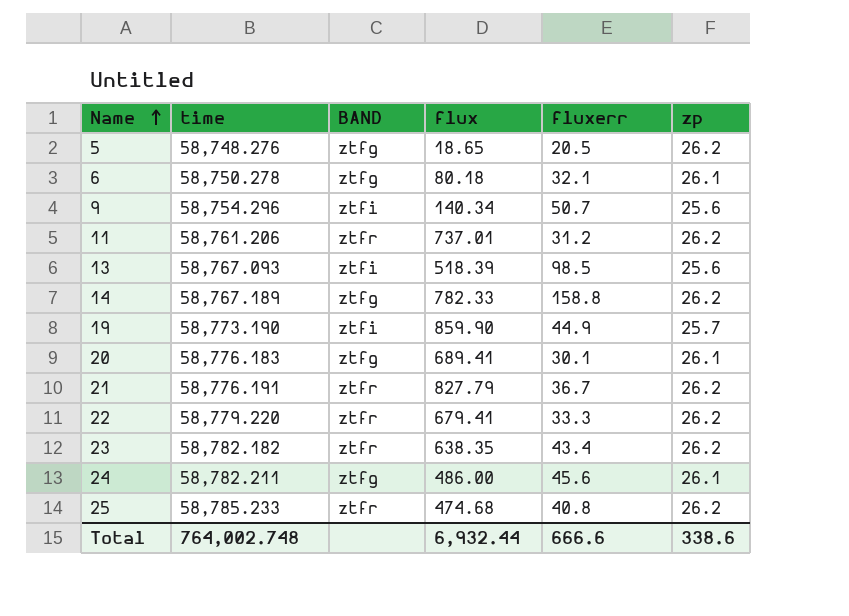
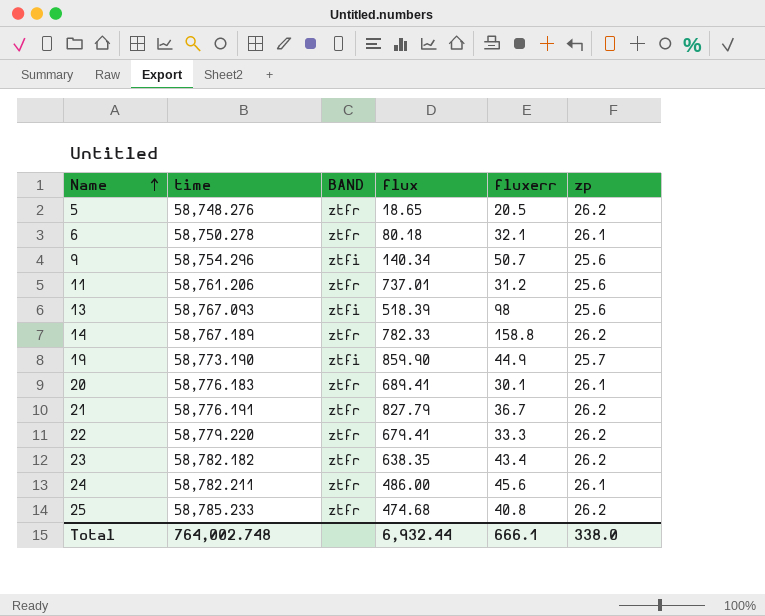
5 | BAND: ztfg -> ztfr
6 | BAND: ztfg -> ztfr
11 | zp: 26.2 -> 25.6
13 | fluxerr: 98.5 -> 98
14 | BAND: ztfg -> ztfr
20 | BAND: ztfg -> ztfr
24 | BAND: ztfg -> ztfr
Total | fluxerr: 666.6 -> 666.1
Total | zp: 338.6 -> 338.0

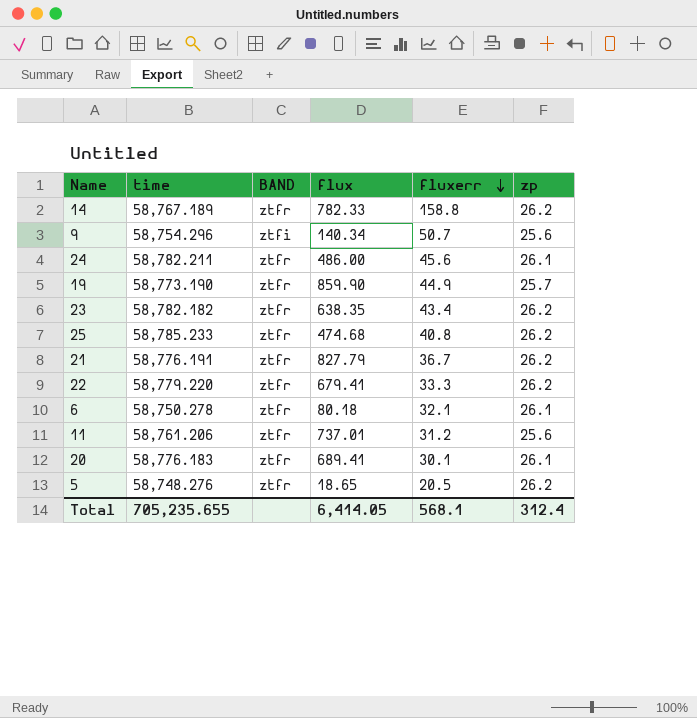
row order: Name ascending -> fluxerr descending
row 13: 58,767.093 | ztfi | 518.39 | 98 | 25.6 -> none
19 | BAND: ztfi -> ztfr
Total | time: 764,002.748 -> 705,235.655
Total | flux: 6,932.44 -> 6,414.05
Total | fluxerr: 666.1 -> 568.1
Total | zp: 338.0 -> 312.4

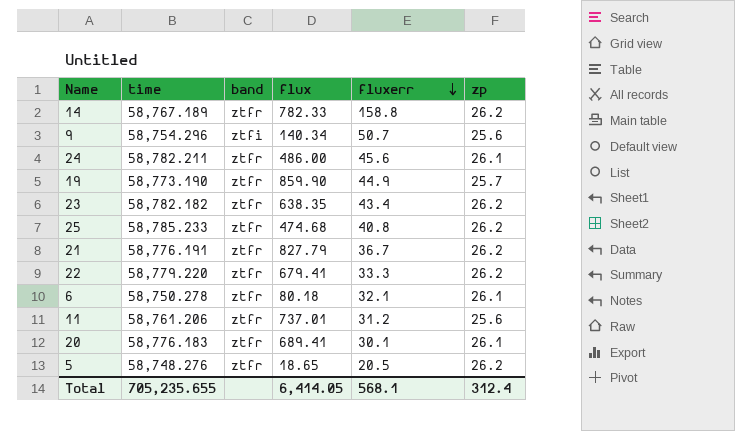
column name: BAND -> band

